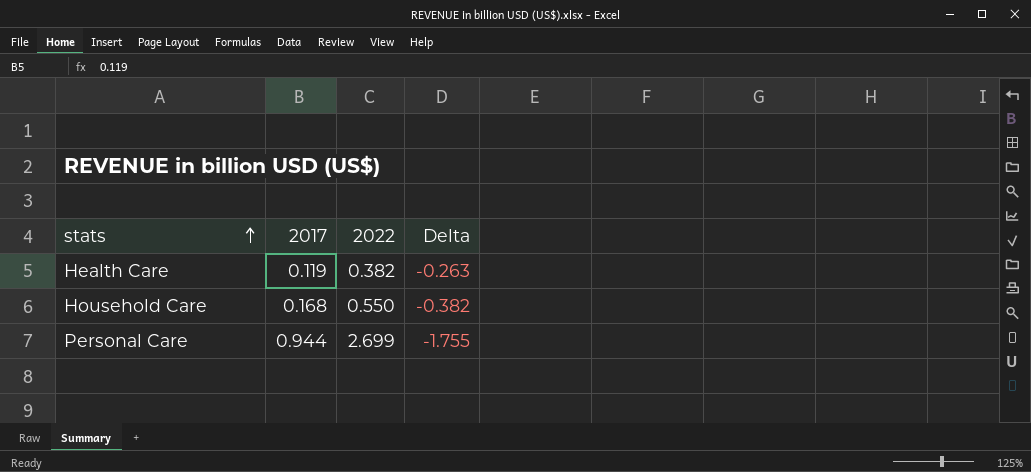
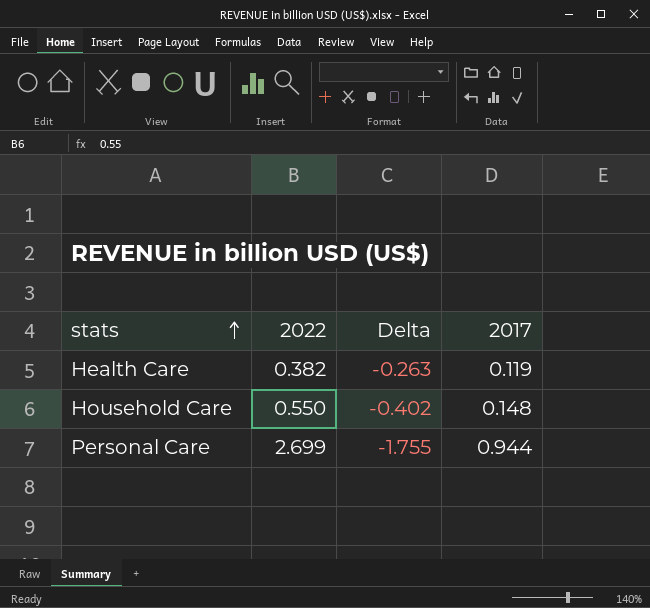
column 2017 | position: 2 -> 4
Household Care | Delta: -0.382 -> -0.402
Household Care | 2017: 0.168 -> 0.148

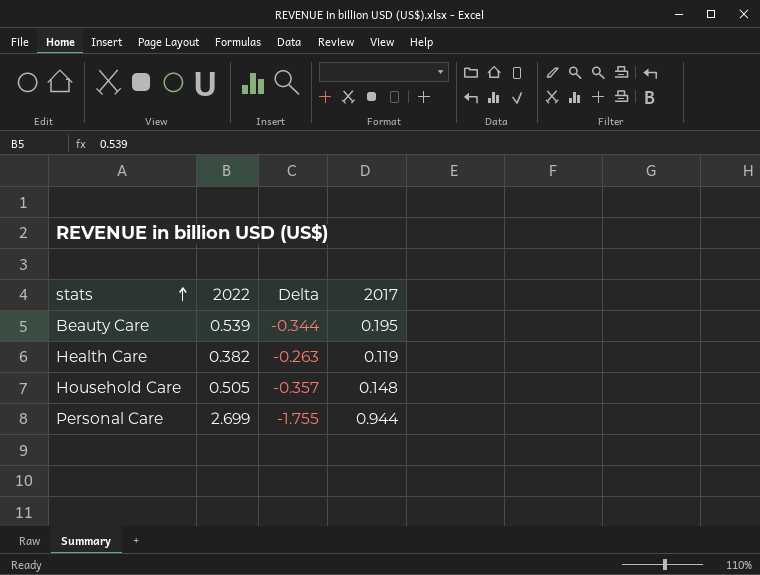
row Beauty Care: none -> 0.539 | -0.344 | 0.195
Household Care | 2022: 0.550 -> 0.505
Household Care | Delta: -0.402 -> -0.357

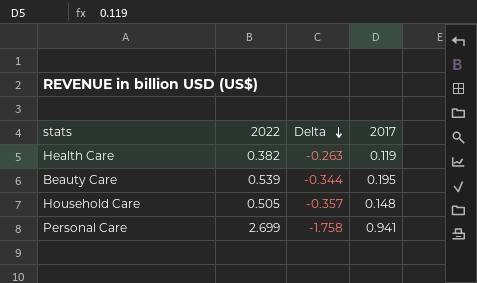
row order: stats ascending -> Delta descending
Personal Care | Delta: -1.755 -> -1.758
Personal Care | 2017: 0.944 -> 0.941

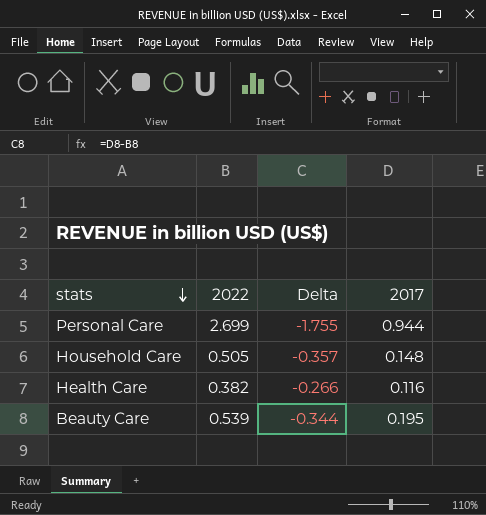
row order: Delta descending -> stats descending
Personal Care | Delta: -1.758 -> -1.755
Personal Care | 2017: 0.941 -> 0.944
Health Care | Delta: -0.263 -> -0.266
Health Care | 2017: 0.119 -> 0.116

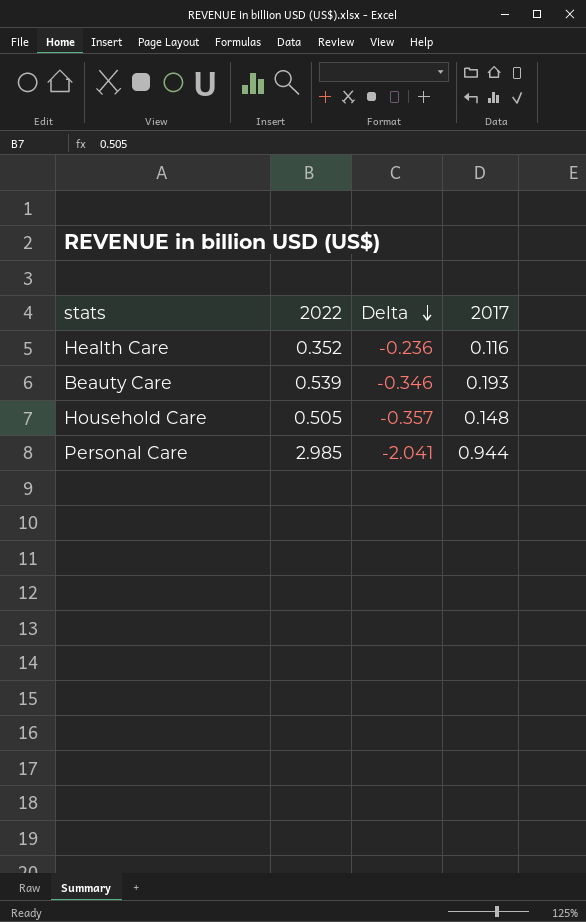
row order: stats descending -> Delta descending
Health Care | 2022: 0.382 -> 0.352
Health Care | Delta: -0.266 -> -0.236
Beauty Care | Delta: -0.344 -> -0.346
Beauty Care | 2017: 0.195 -> 0.193
Personal Care | 2022: 2.699 -> 2.985
Personal Care | Delta: -1.755 -> -2.041

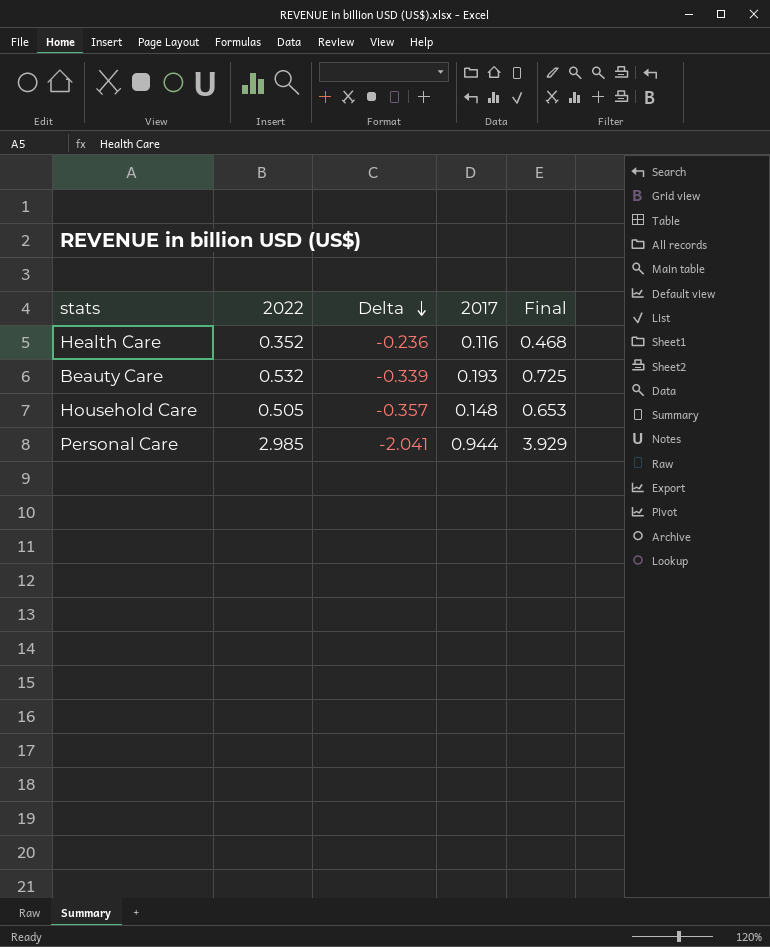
column Final | formula: none -> [2022] + [2017]
Beauty Care | 2022: 0.539 -> 0.532
Beauty Care | Delta: -0.346 -> -0.339

